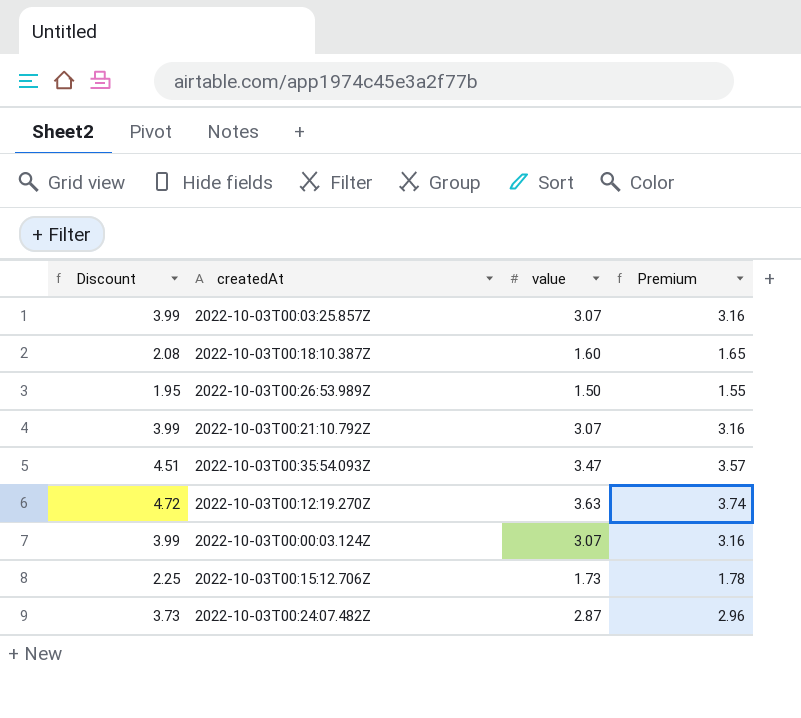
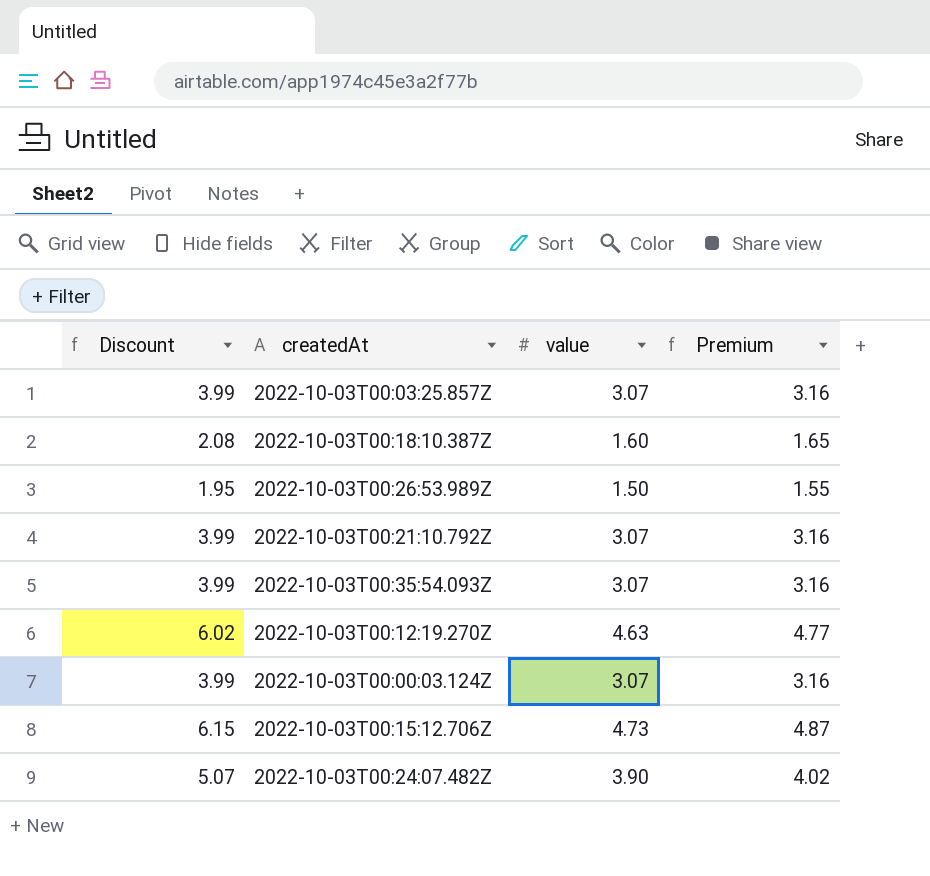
2022-10-03T00:35:54.093Z | Discount: 4.51 -> 3.99
2022-10-03T00:35:54.093Z | value: 3.47 -> 3.07
2022-10-03T00:35:54.093Z | Premium: 3.57 -> 3.16
2022-10-03T00:12:19.270Z | Discount: 4.72 -> 6.02
2022-10-03T00:12:19.270Z | value: 3.63 -> 4.63
2022-10-03T00:12:19.270Z | Premium: 3.74 -> 4.77
2022-10-03T00:15:12.706Z | Discount: 2.25 -> 6.15
2022-10-03T00:15:12.706Z | value: 1.73 -> 4.73
2022-10-03T00:15:12.706Z | Premium: 1.78 -> 4.87
2022-10-03T00:24:07.482Z | Discount: 3.73 -> 5.07
2022-10-03T00:24:07.482Z | value: 2.87 -> 3.90
2022-10-03T00:24:07.482Z | Premium: 2.96 -> 4.02

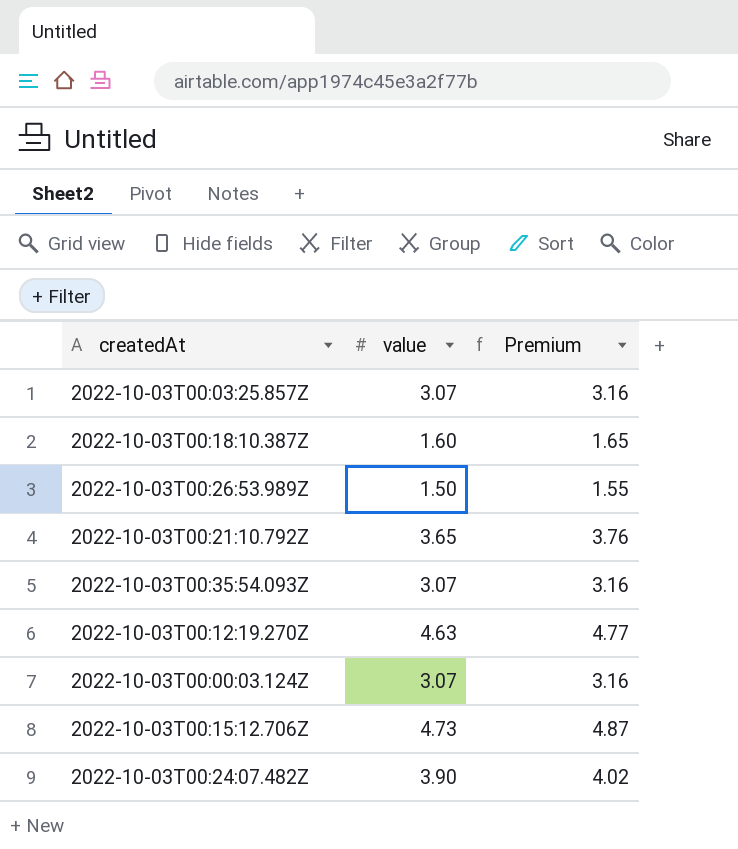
column Discount | formula: [value] * 1.3 -> none
2022-10-03T00:21:10.792Z | value: 3.07 -> 3.65
2022-10-03T00:21:10.792Z | Premium: 3.16 -> 3.76

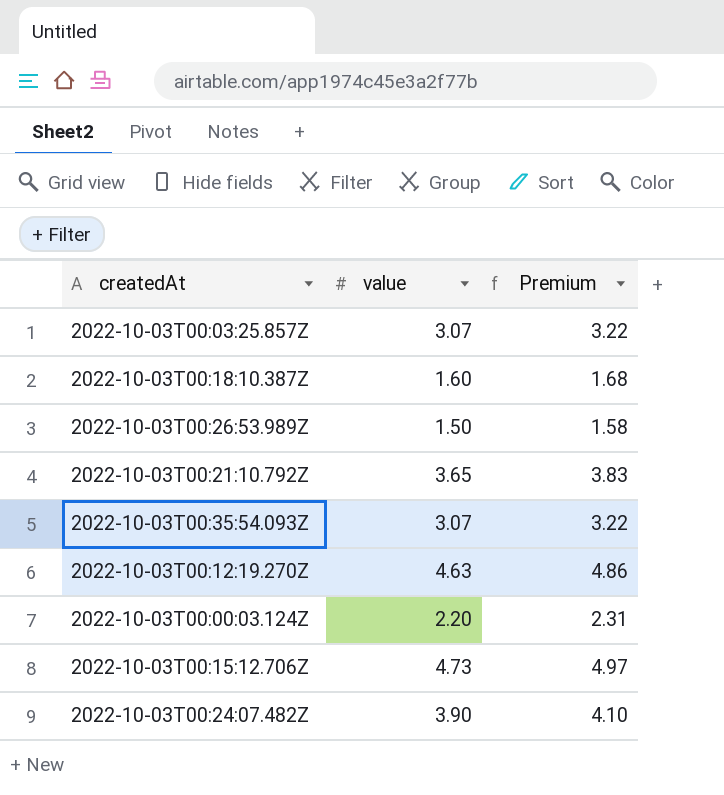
column Premium | formula: [value] * 1.03 -> [value] * 1.05
2022-10-03T00:00:03.124Z | value: 3.07 -> 2.20

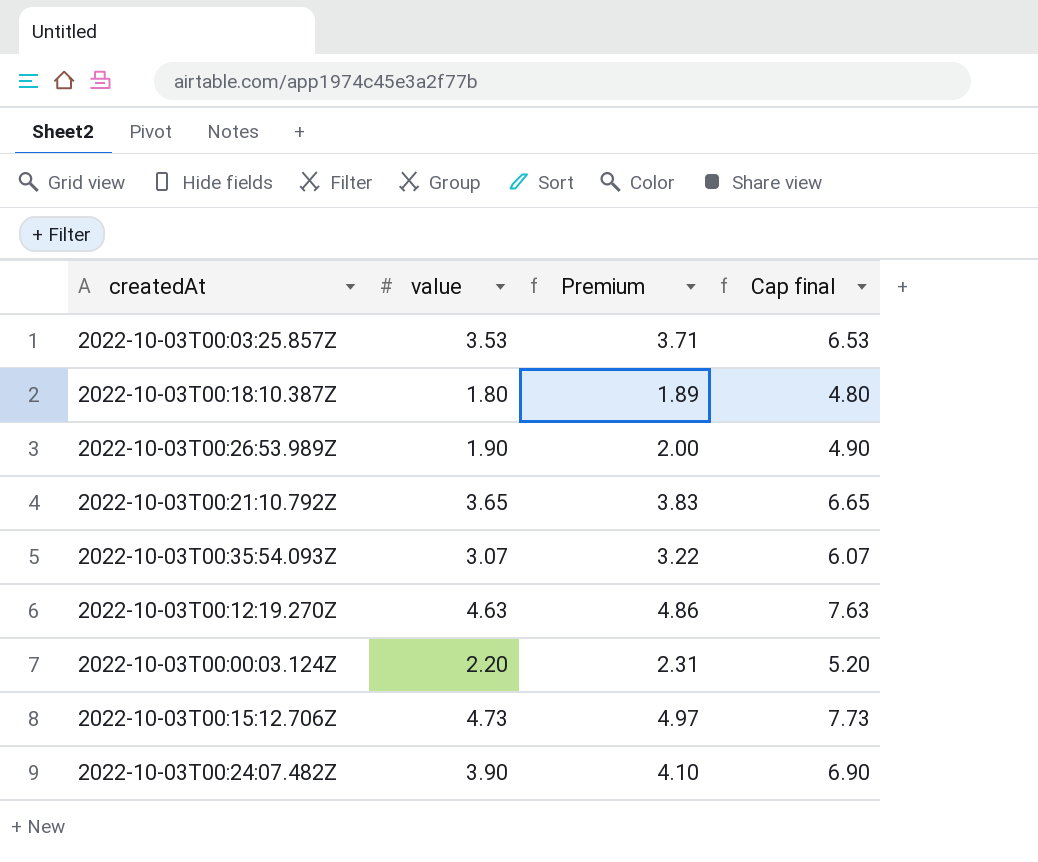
column Cap final | formula: none -> [value] + 3
2022-10-03T00:03:25.857Z | value: 3.07 -> 3.53
2022-10-03T00:03:25.857Z | Premium: 3.22 -> 3.71
2022-10-03T00:18:10.387Z | value: 1.60 -> 1.80
2022-10-03T00:18:10.387Z | Premium: 1.68 -> 1.89
2022-10-03T00:26:53.989Z | value: 1.50 -> 1.90
2022-10-03T00:26:53.989Z | Premium: 1.58 -> 2.00

